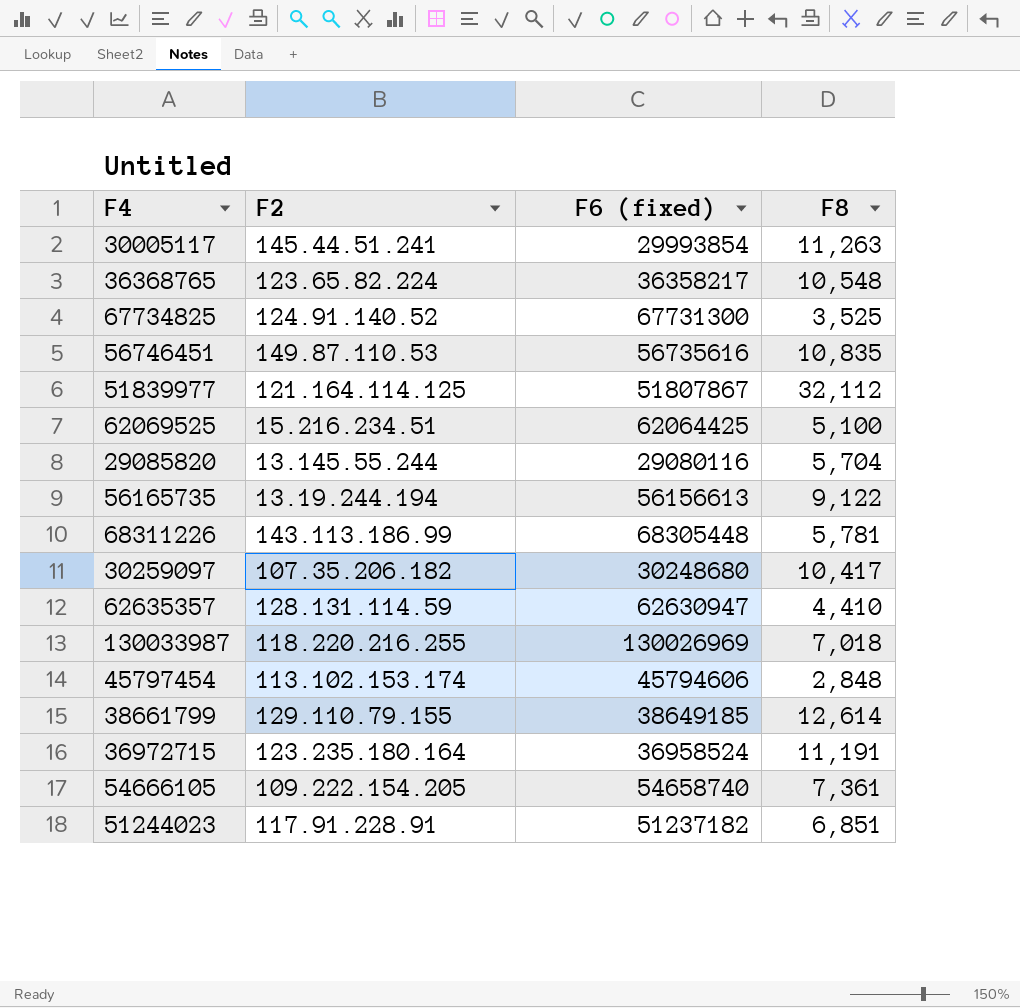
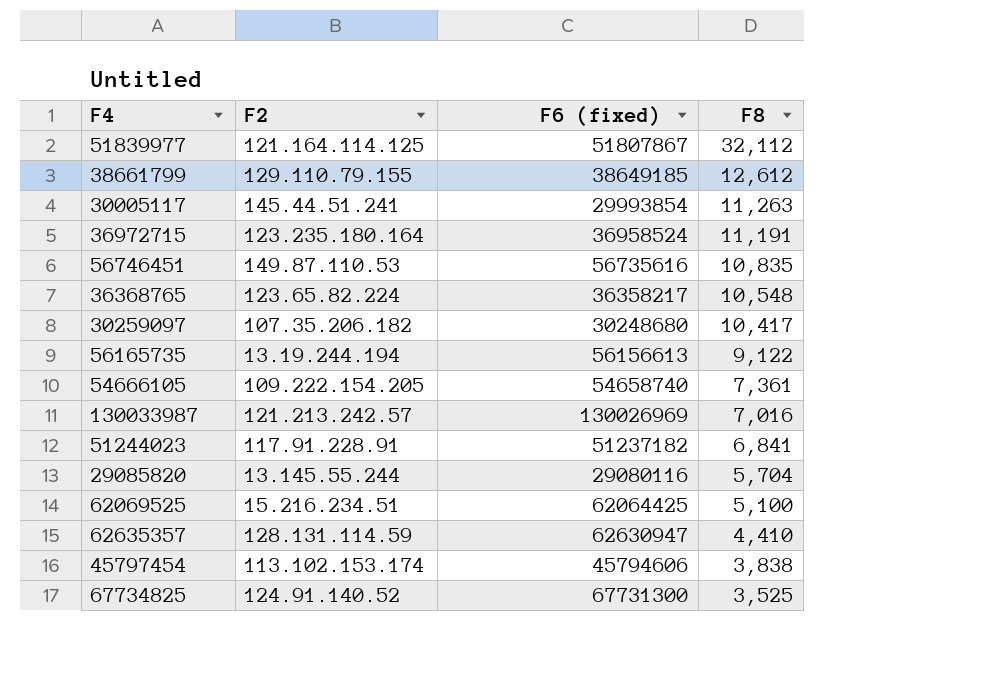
row order: none -> F8 descending
row 68311226: 143.113.186.99 | 68305448 | 5,781 -> none
38661799 | F8: 12,614 -> 12,612
130033987 | F2: 118.220.216.255 -> 121.213.242.57
130033987 | F8: 7,018 -> 7,016
51244023 | F8: 6,851 -> 6,841
45797454 | F8: 2,848 -> 3,838

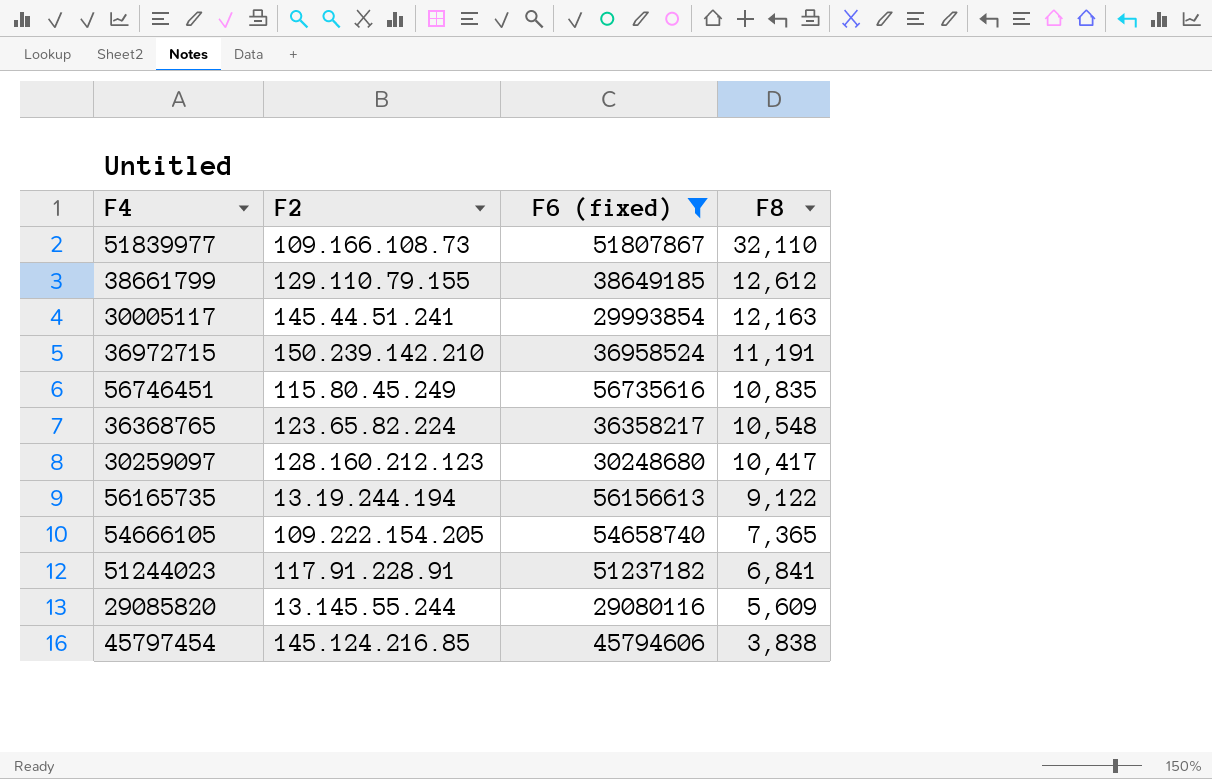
filter: none -> F6 (fixed) <= 56735616
51839977 | F2: 121.164.114.125 -> 109.166.108.73
51839977 | F8: 32,112 -> 32,110
30005117 | F8: 11,263 -> 12,163
36972715 | F2: 123.235.180.164 -> 150.239.142.210
56746451 | F2: 149.87.110.53 -> 115.80.45.249
30259097 | F2: 107.35.206.182 -> 128.160.212.123
54666105 | F8: 7,361 -> 7,365
29085820 | F8: 5,704 -> 5,609
45797454 | F2: 113.102.153.174 -> 145.124.216.85

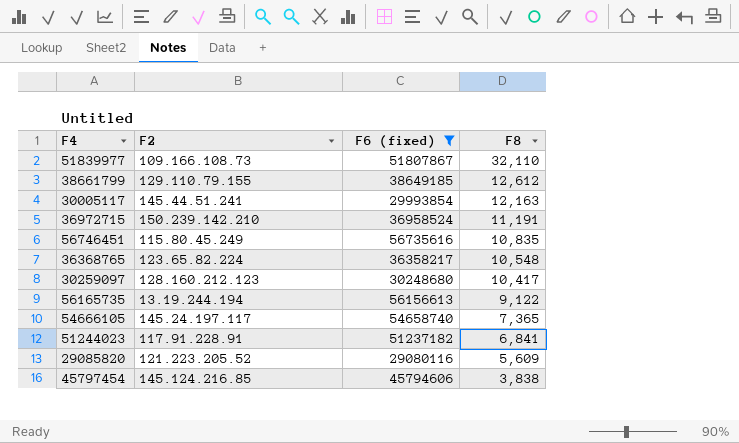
54666105 | F2: 109.222.154.205 -> 145.24.197.117
29085820 | F2: 13.145.55.244 -> 121.223.205.52

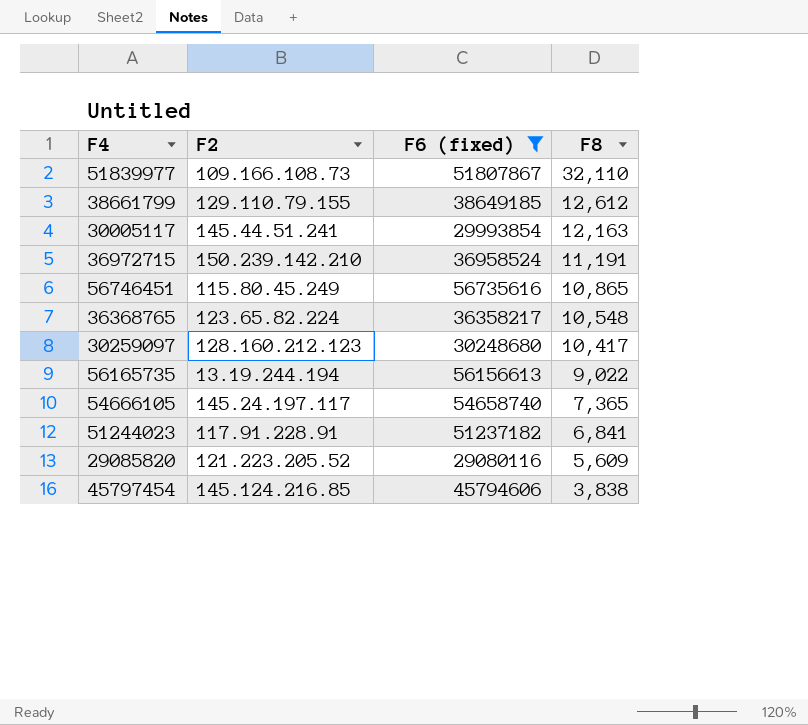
56746451 | F8: 10,835 -> 10,865
56165735 | F8: 9,122 -> 9,022

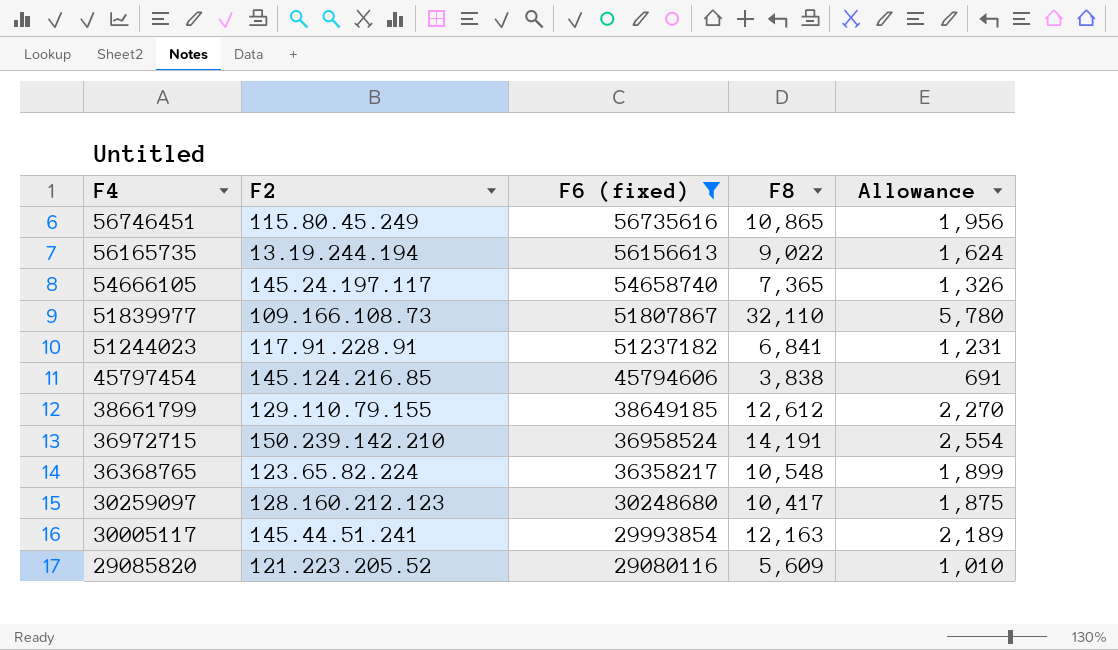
row order: F8 descending -> F4 descending
column Allowance | formula: none -> [F8] * 0.18
36972715 | F8: 11,191 -> 14,191

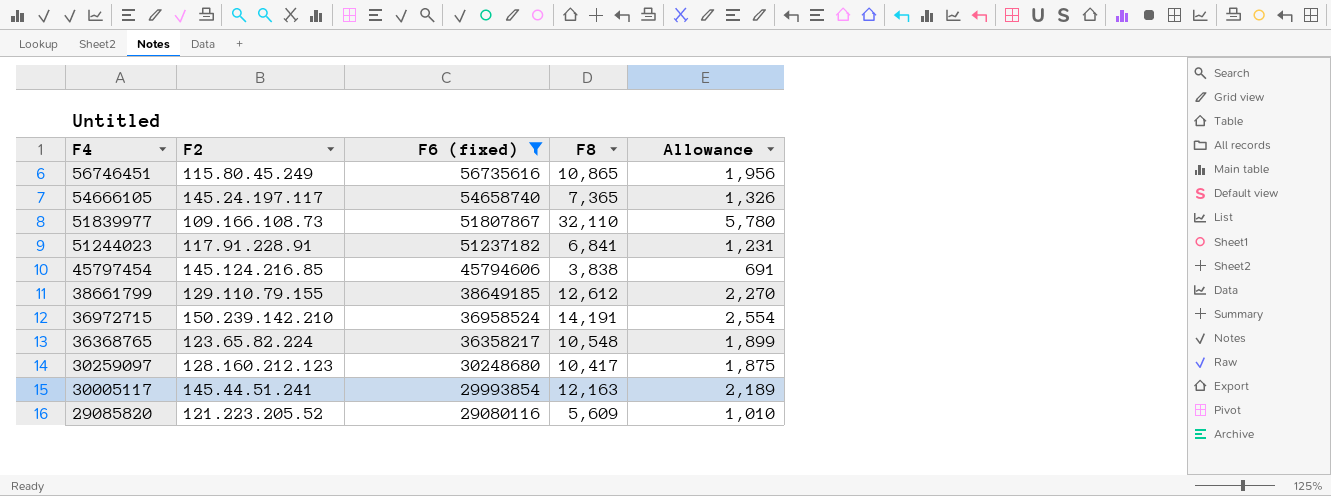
row 56165735: 13.19.244.194 | 56156613 | 9,022 | 1,624 -> none

